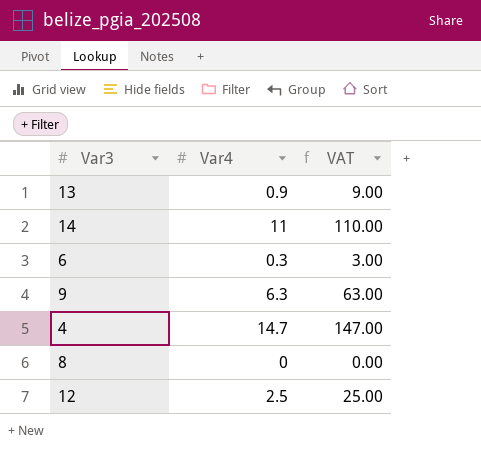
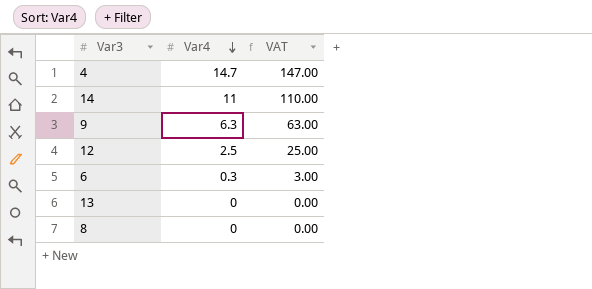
row order: none -> Var4 descending
13 | Var4: 0.9 -> 0
13 | VAT: 9.00 -> 0.00

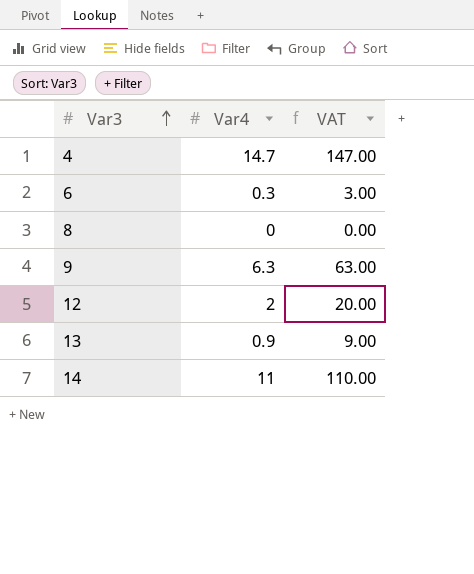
row order: Var4 descending -> Var3 ascending
12 | Var4: 2.5 -> 2
12 | VAT: 25.00 -> 20.00
13 | Var4: 0 -> 0.9
13 | VAT: 0.00 -> 9.00

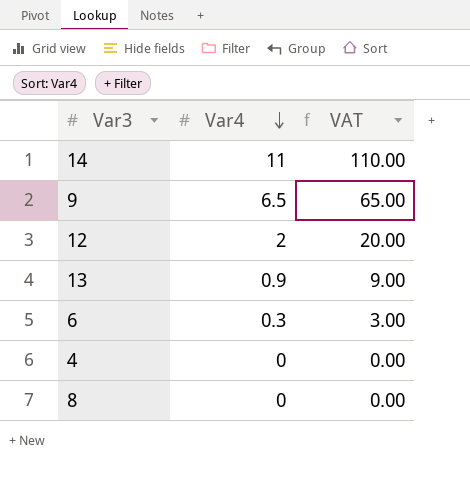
row order: Var3 ascending -> Var4 descending
9 | Var4: 6.3 -> 6.5
9 | VAT: 63.00 -> 65.00
4 | Var4: 14.7 -> 0
4 | VAT: 147.00 -> 0.00

